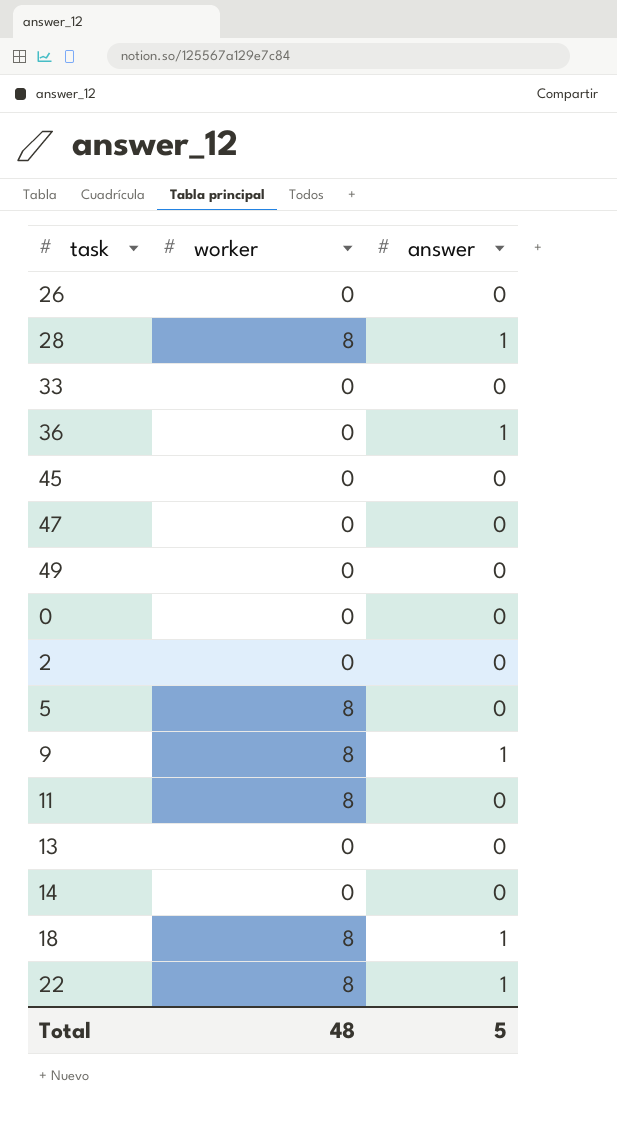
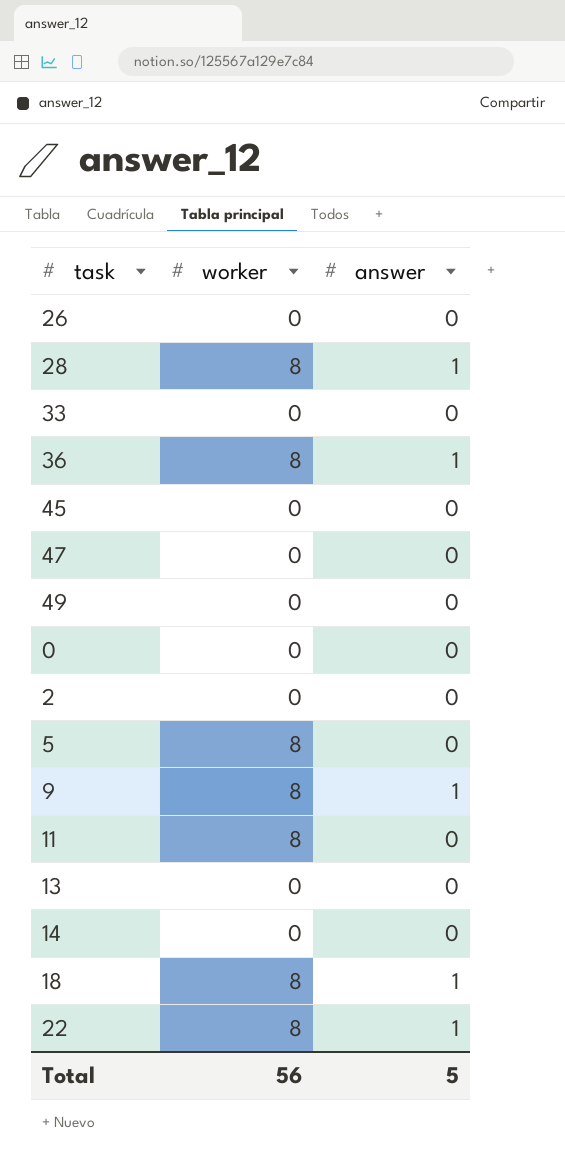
36 | worker: 0 -> 8
Total | worker: 48 -> 56

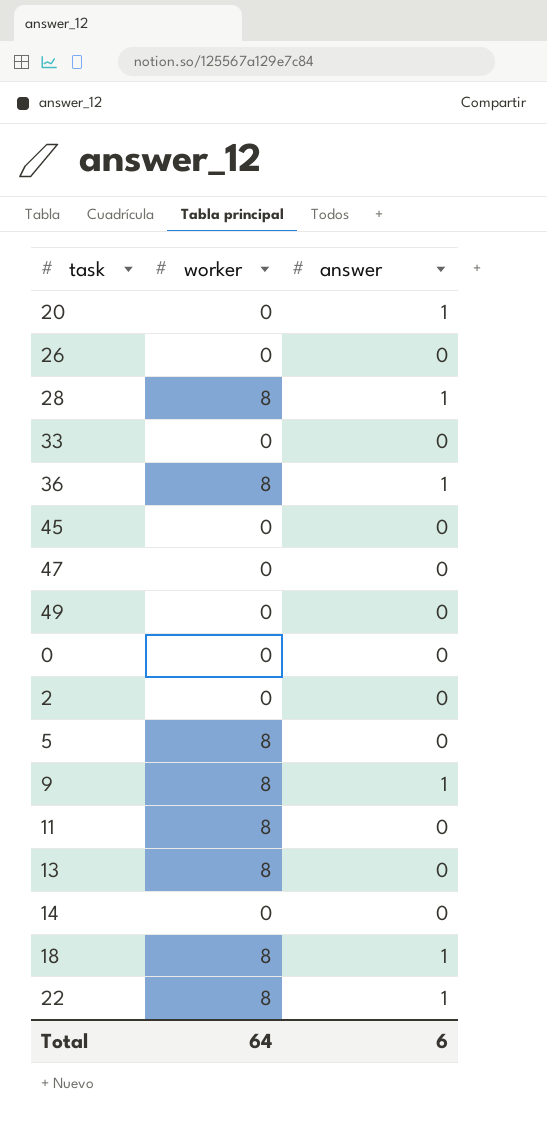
row 20: none -> 0 | 1
13 | worker: 0 -> 8
Total | worker: 56 -> 64
Total | answer: 5 -> 6

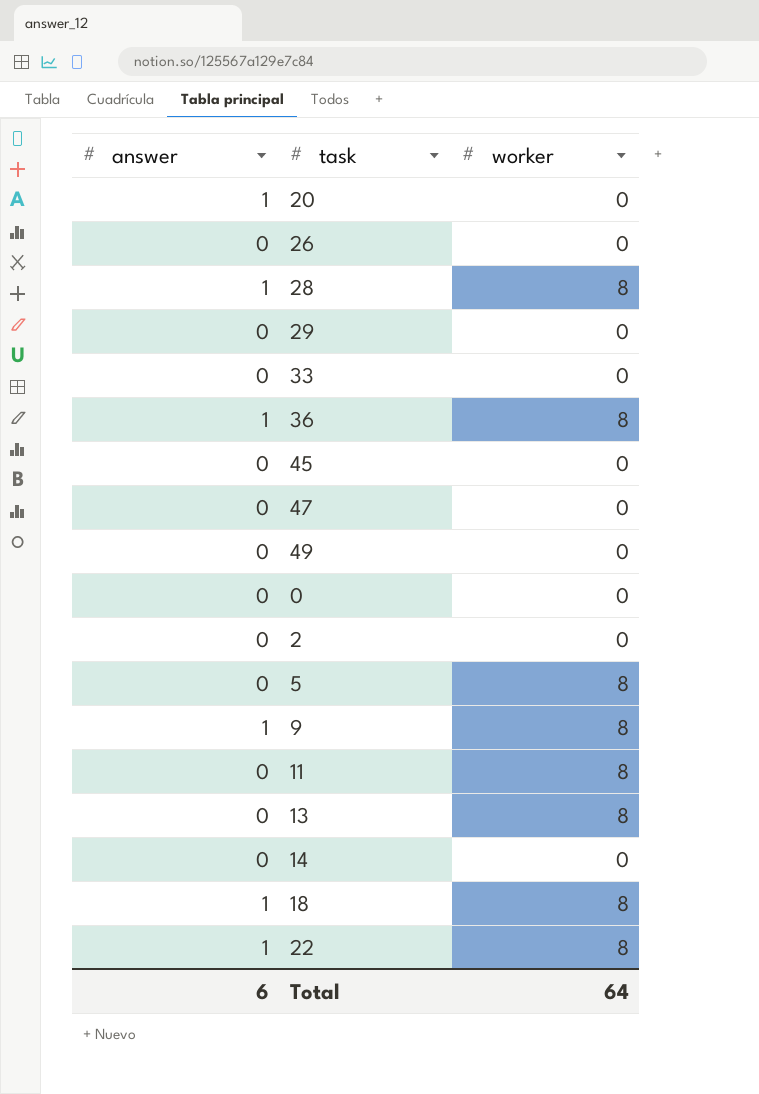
column answer | position: 3 -> 1
row 29: none -> 0 | 0

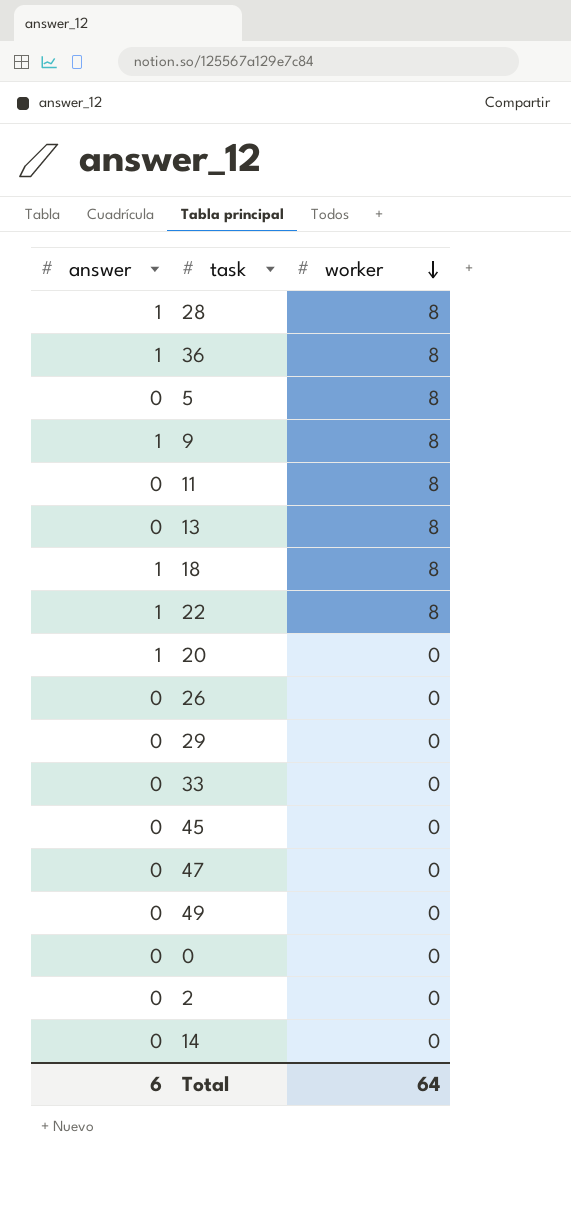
row order: none -> worker descending

